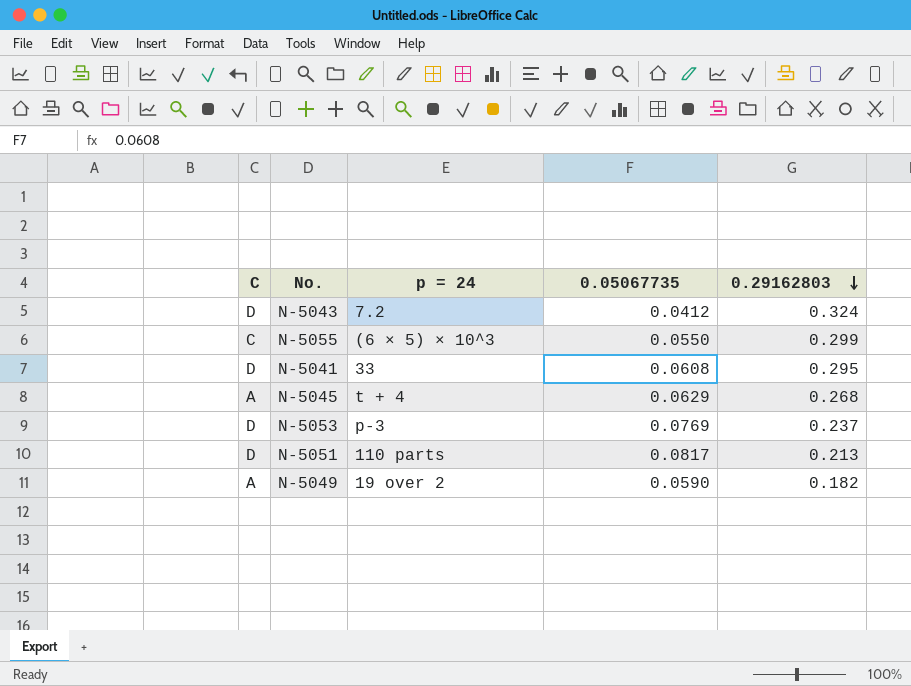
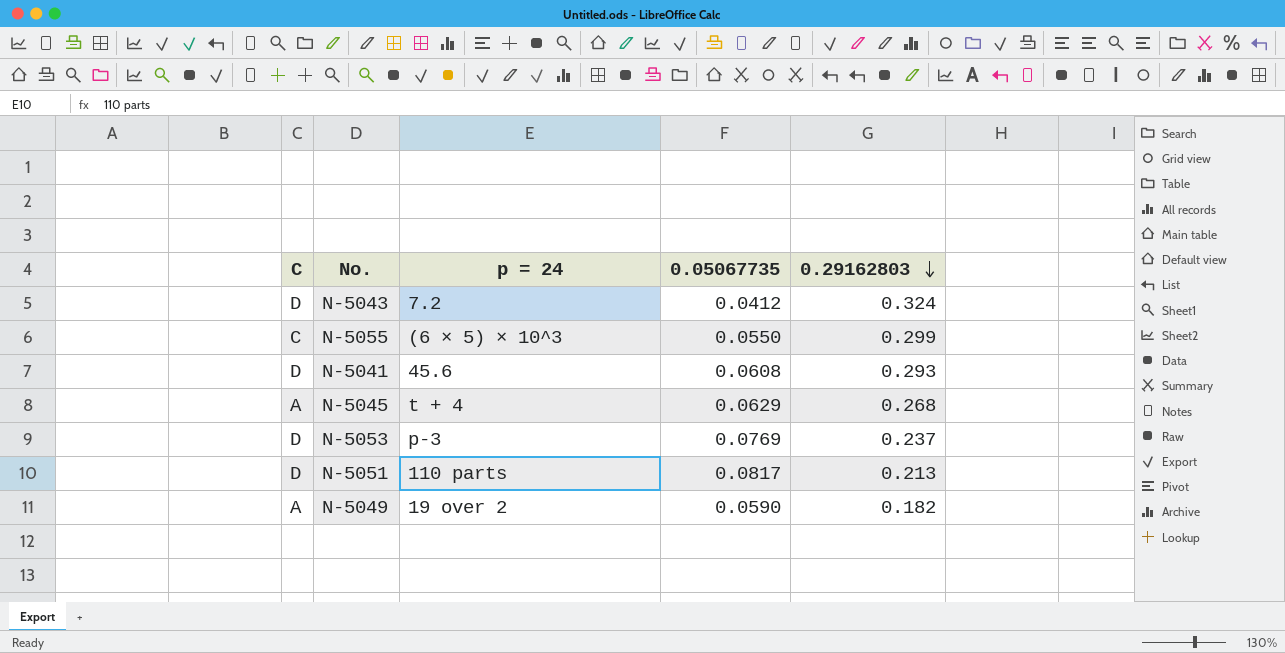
N-5041 | p = 24: 33 -> 45.6
N-5041 | 0.29162803: 0.295 -> 0.293

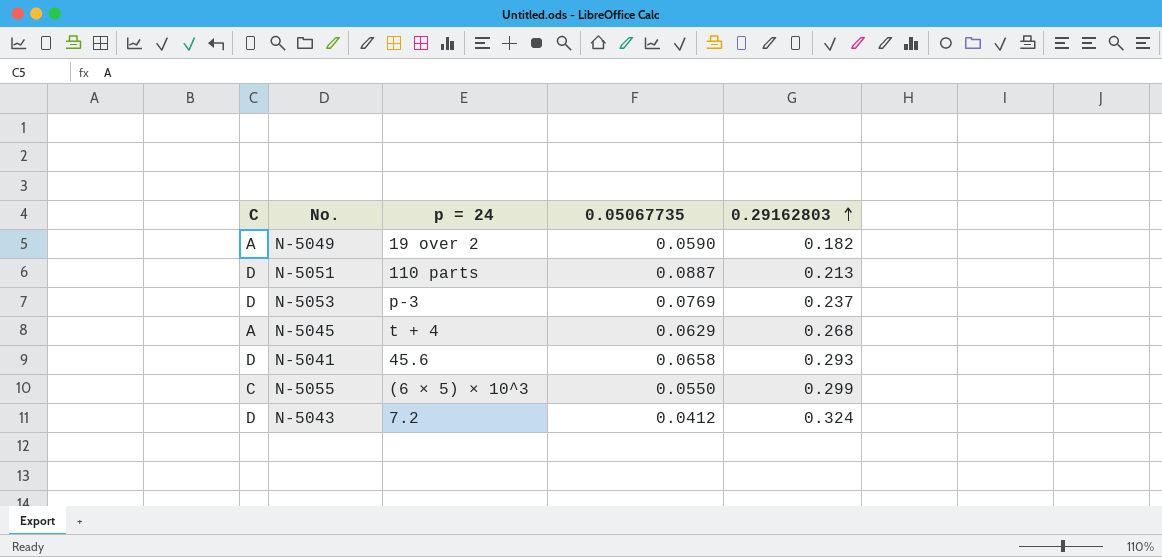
row order: 0.29162803 descending -> 0.29162803 ascending
N-5051 | 0.05067735: 0.0817 -> 0.0887
N-5041 | 0.05067735: 0.0608 -> 0.0658

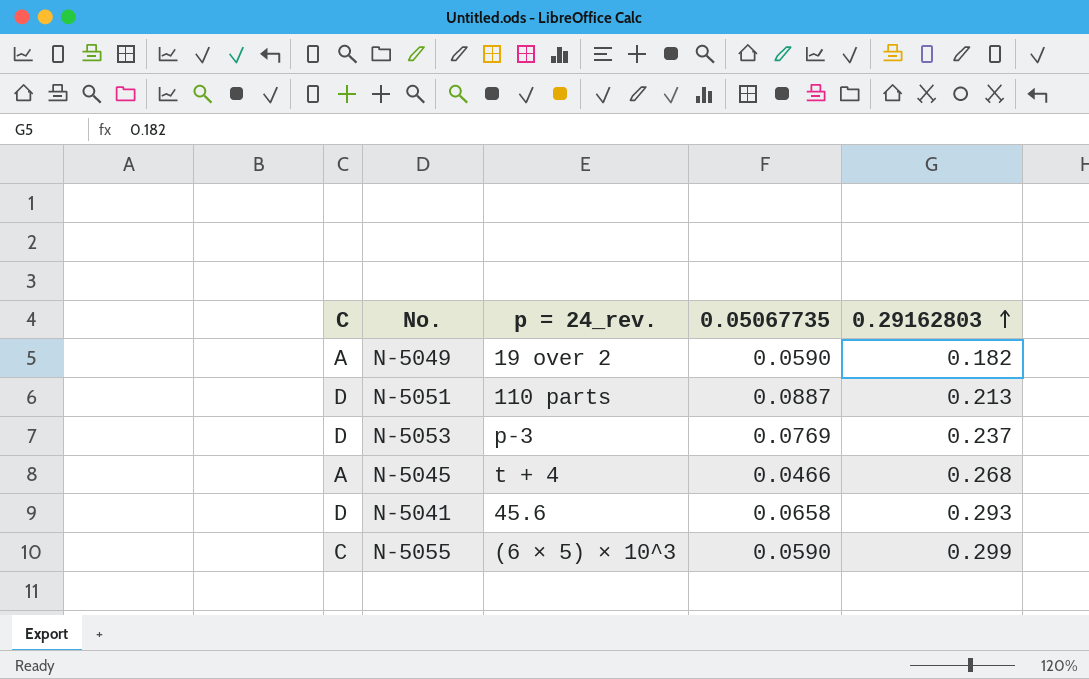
column name: p = 24 -> p = 24_rev.
row N-5043: D | 7.2 | 0.0412 | 0.324 -> none
N-5045 | 0.05067735: 0.0629 -> 0.0466
N-5055 | 0.05067735: 0.0550 -> 0.0590

